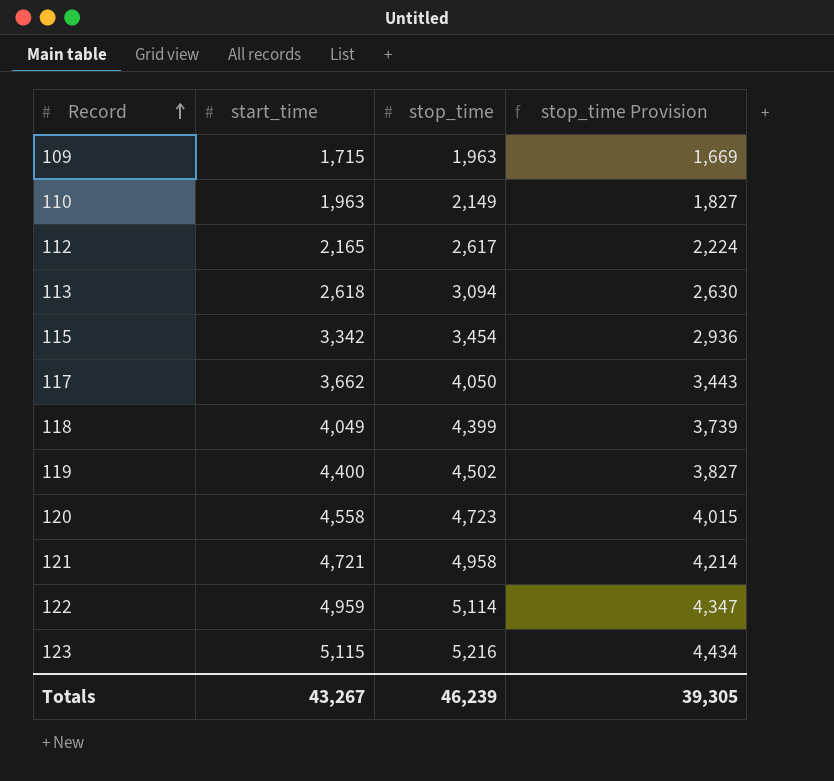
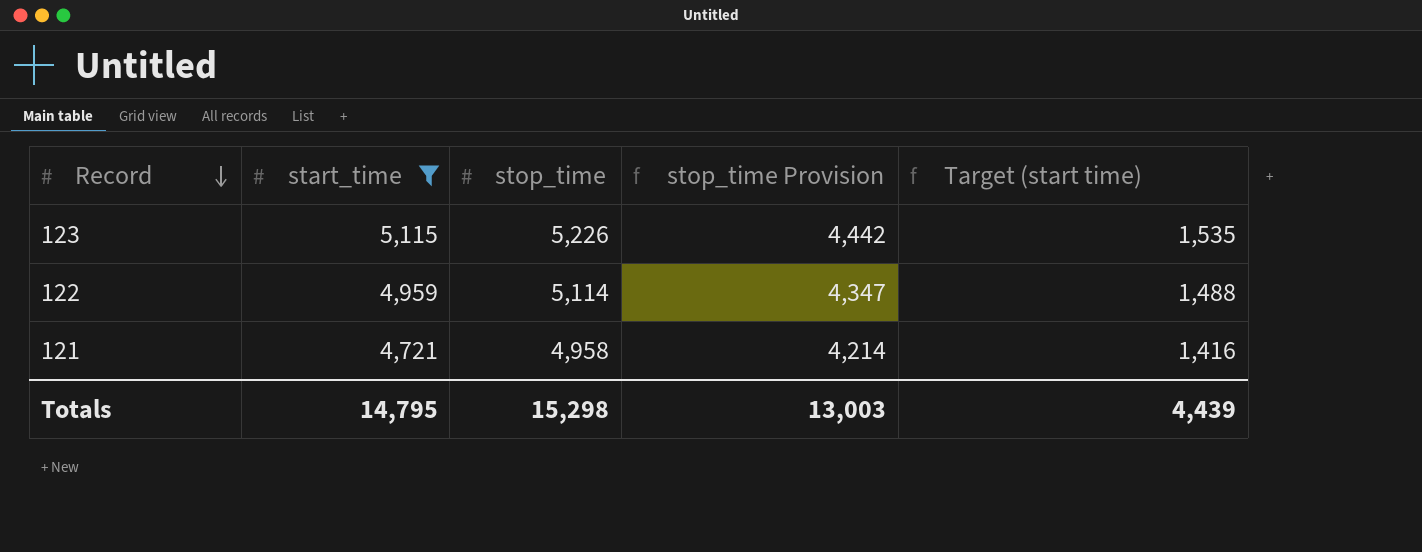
filter: none -> start_time >= 4,721
row order: Record ascending -> Record descending
column Target (start time) | formula: none -> [start_time] * 0.3
123 | stop_time: 5,216 -> 5,226
123 | stop_time Provision: 4,434 -> 4,442
Totals | start_time: 43,267 -> 14,795
Totals | stop_time: 46,239 -> 15,298
Totals | stop_time Provision: 39,305 -> 13,003

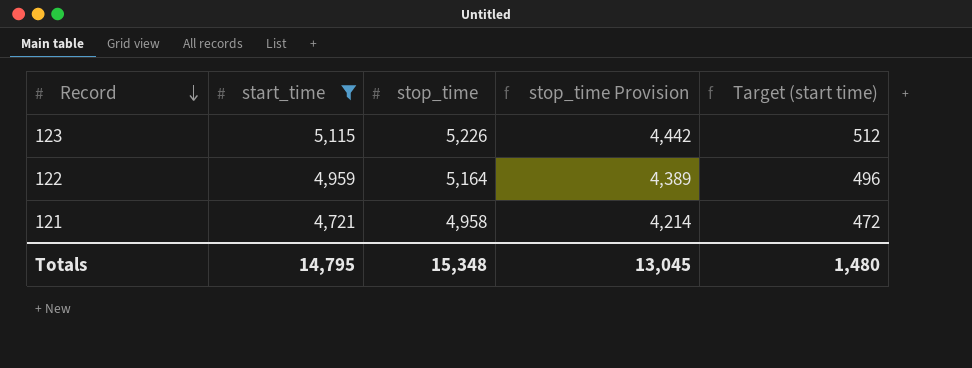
column Target (start time) | formula: [start_time] * 0.3 -> [start_time] * 0.1
122 | stop_time: 5,114 -> 5,164
122 | stop_time Provision: 4,347 -> 4,389
Totals | stop_time: 15,298 -> 15,348
Totals | stop_time Provision: 13,003 -> 13,045
Totals | Target (start time): 4,439 -> 1,480

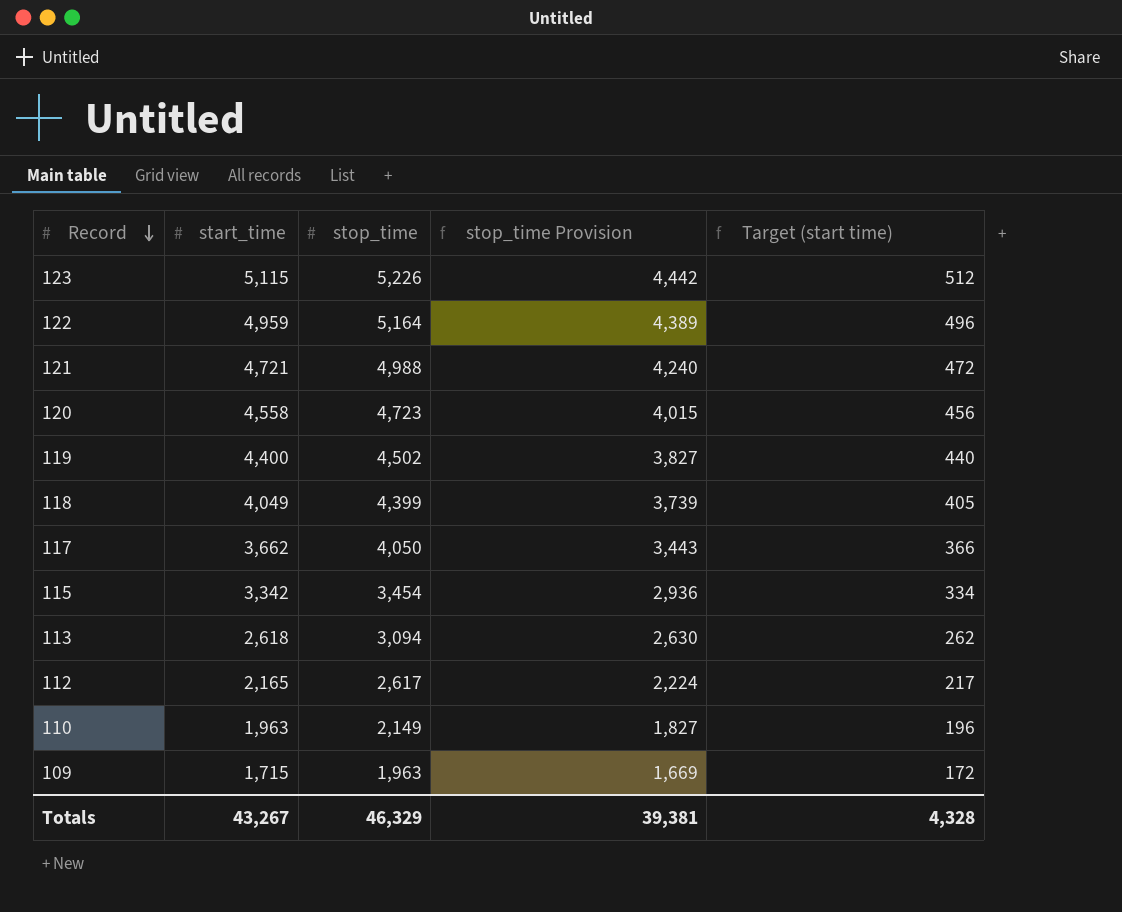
filter: start_time >= 4,721 -> none
121 | stop_time: 4,958 -> 4,988
121 | stop_time Provision: 4,214 -> 4,240
Totals | start_time: 14,795 -> 43,267
Totals | stop_time: 15,348 -> 46,329
Totals | stop_time Provision: 13,045 -> 39,381
Totals | Target (start time): 1,480 -> 4,328

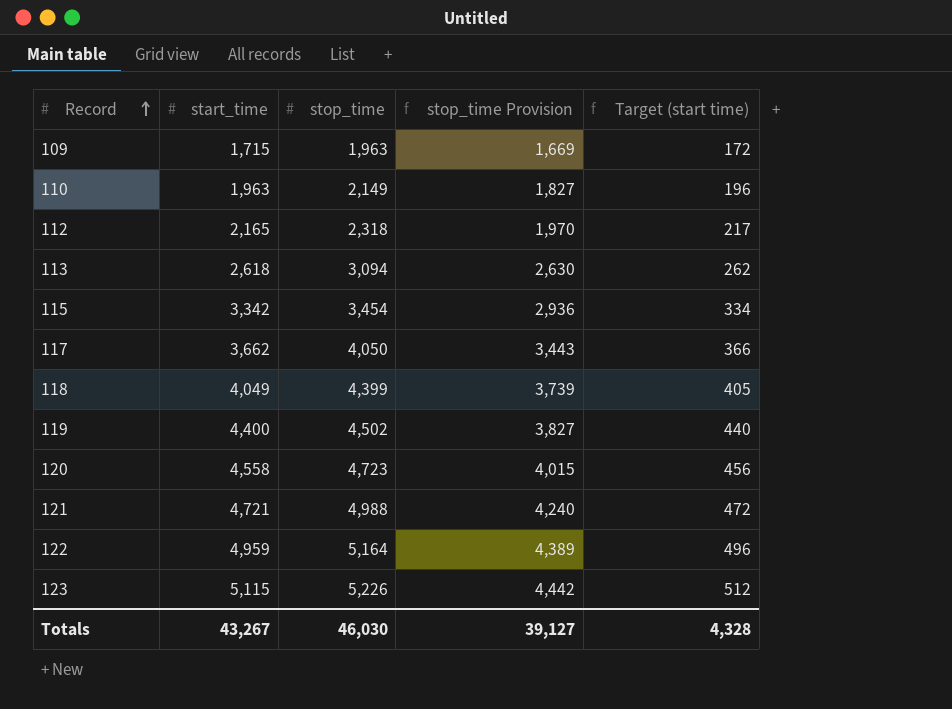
row order: Record descending -> Record ascending
112 | stop_time: 2,617 -> 2,318
112 | stop_time Provision: 2,224 -> 1,970
Totals | stop_time: 46,329 -> 46,030
Totals | stop_time Provision: 39,381 -> 39,127

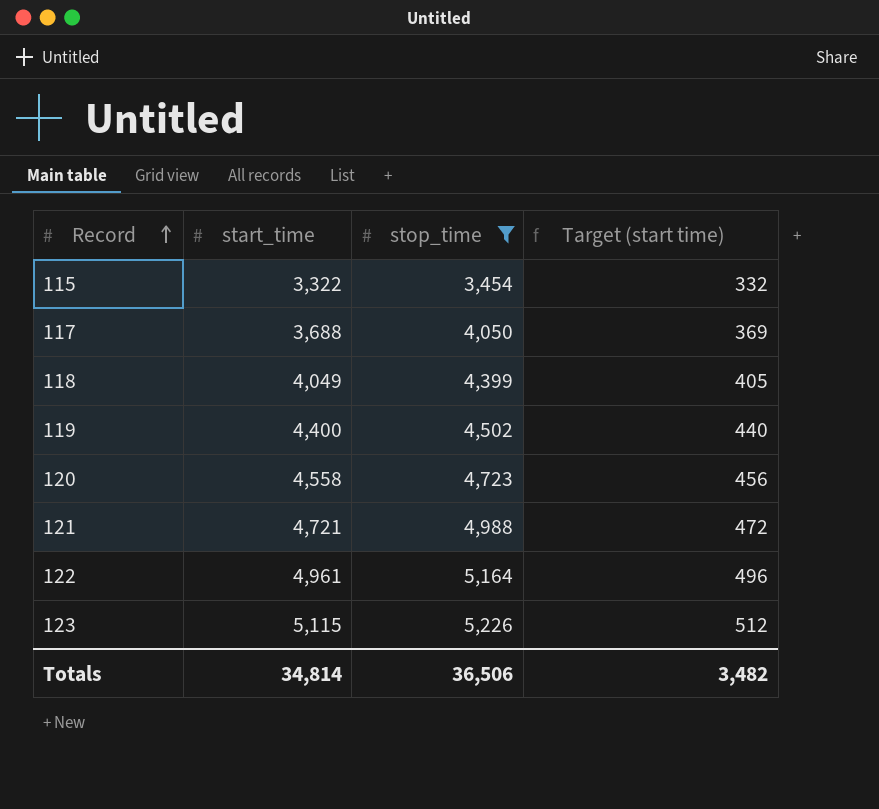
filter: none -> stop_time >= 3,454
column stop_time Provision | formula: [stop_time] * 0.85 -> none
115 | start_time: 3,342 -> 3,322
115 | Target (start time): 334 -> 332
117 | start_time: 3,662 -> 3,688
117 | Target (start time): 366 -> 369
122 | start_time: 4,959 -> 4,961
Totals | start_time: 43,267 -> 34,814
Totals | stop_time: 46,030 -> 36,506
Totals | Target (start time): 4,328 -> 3,482

